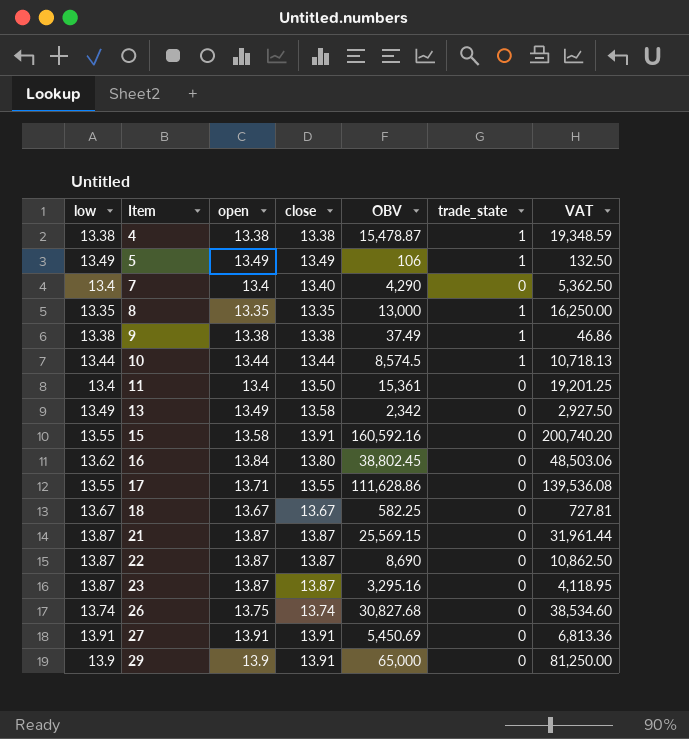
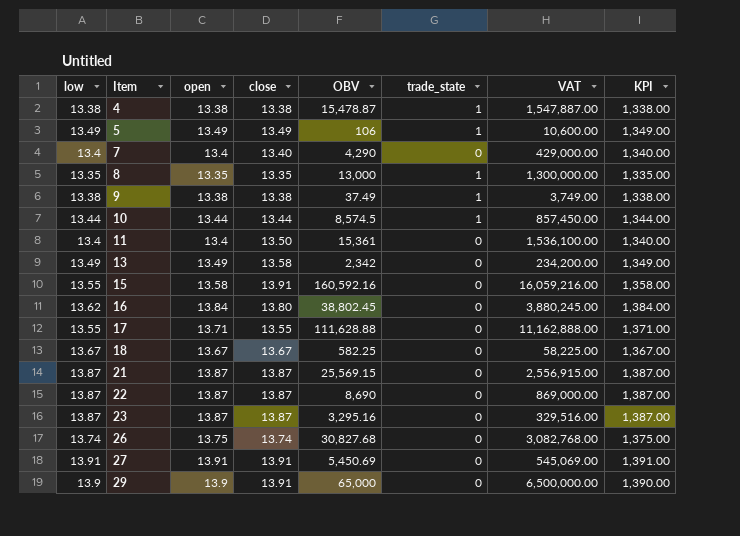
column VAT | formula: [OBV] * 1.25 -> [OBV] * 100
column KPI | formula: none -> [open] * 100
17 | OBV: 111,628.86 -> 111,628.88

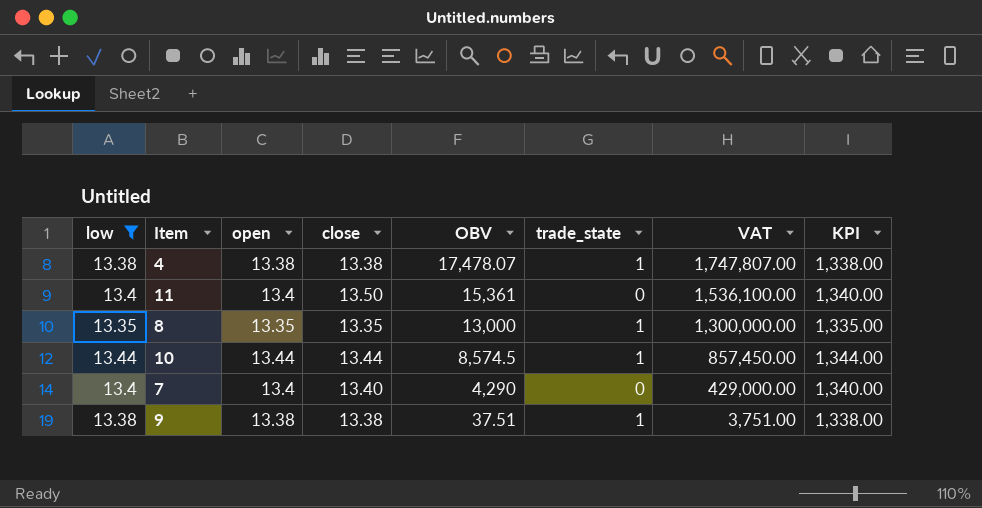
filter: none -> low <= 13.44
row order: Item ascending -> OBV descending
4 | OBV: 15,478.87 -> 17,478.07
4 | VAT: 1,547,887.00 -> 1,747,807.00
9 | OBV: 37.49 -> 37.51
9 | VAT: 3,749.00 -> 3,751.00

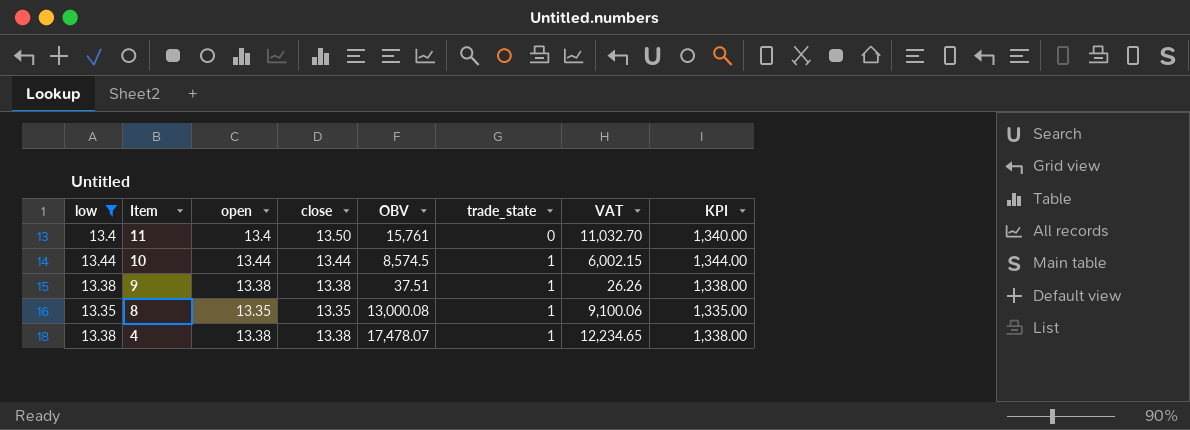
row order: OBV descending -> Item descending
column VAT | formula: [OBV] * 100 -> [OBV] * 0.7
row 7: 13.4 | 13.4 | 13.40 | 4,290 | 0 | 429,000.00 | 1,340.00 -> none
11 | OBV: 15,361 -> 15,761
8 | OBV: 13,000 -> 13,000.08

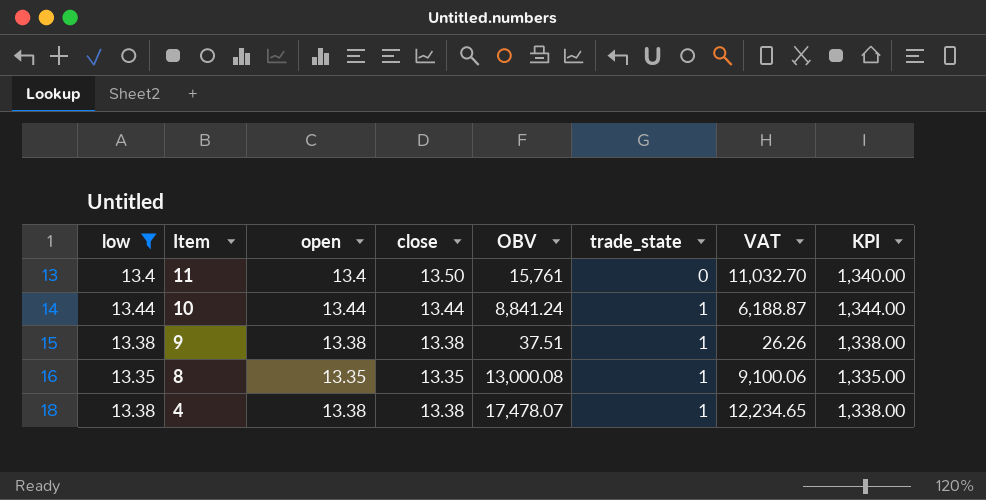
10 | OBV: 8,574.5 -> 8,841.24
10 | VAT: 6,002.15 -> 6,188.87

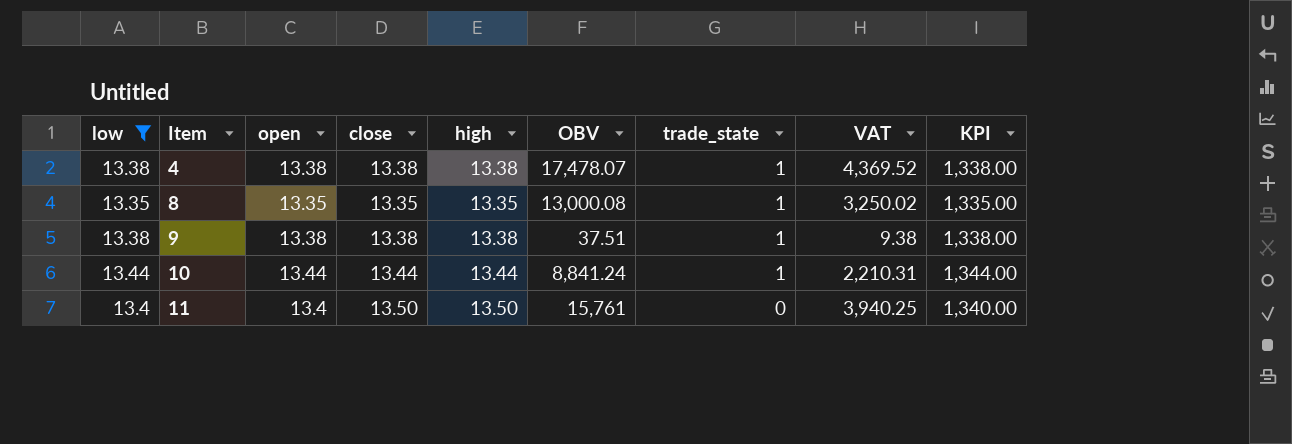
row order: Item descending -> Item ascending
column high | position: none -> 5
column VAT | formula: [OBV] * 0.7 -> [OBV] * 0.25

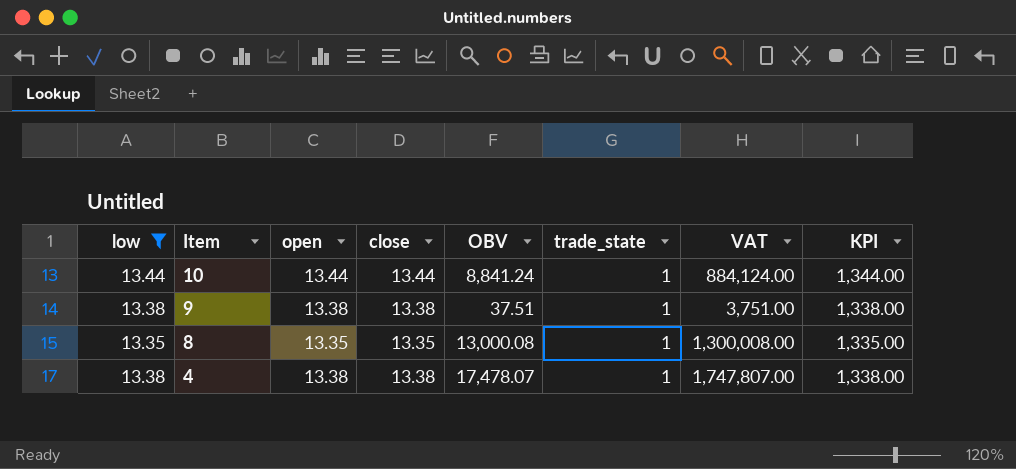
row order: Item ascending -> Item descending
column high | position: 5 -> none
column VAT | formula: [OBV] * 0.25 -> [OBV] * 100
row 11: 13.4 | 13.4 | 13.50 | 13.50 | 15,761 | 0 | 3,940.25 | 1,340.00 -> none

